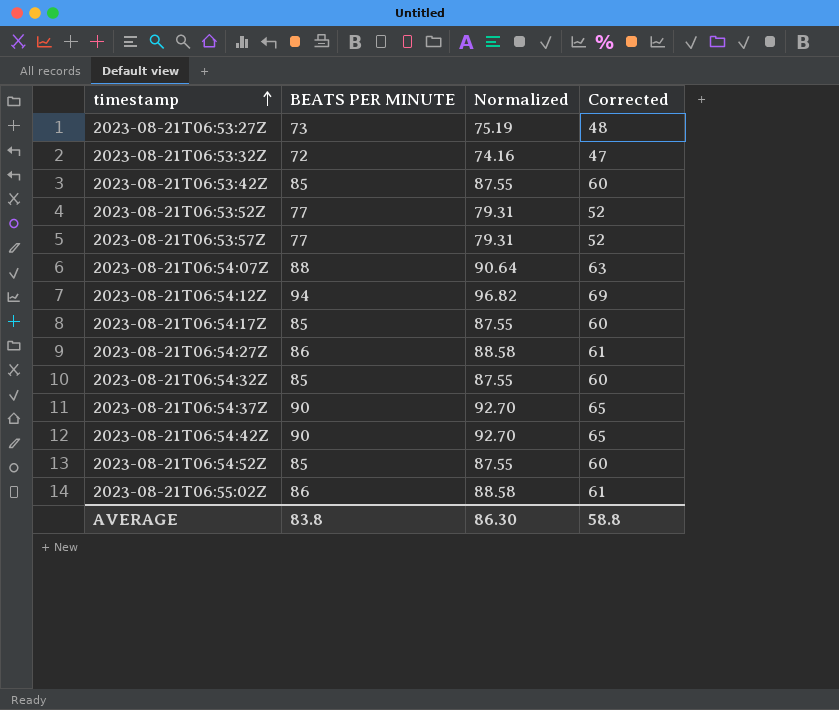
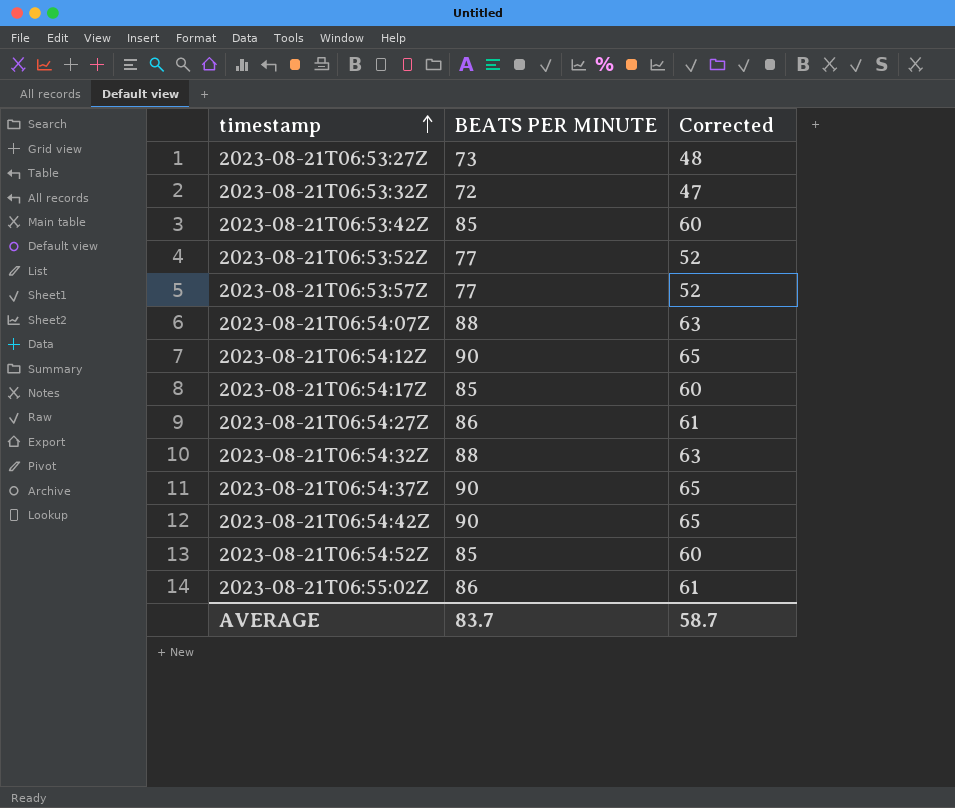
column Normalized | formula: [BEATS PER MINUTE] * 1.03 -> none
2023-08-21T06:54:12Z | BEATS PER MINUTE: 94 -> 90
2023-08-21T06:54:12Z | Corrected: 69 -> 65
2023-08-21T06:54:32Z | BEATS PER MINUTE: 85 -> 88
2023-08-21T06:54:32Z | Corrected: 60 -> 63
AVERAGE | BEATS PER MINUTE: 83.8 -> 83.7
AVERAGE | Corrected: 58.8 -> 58.7

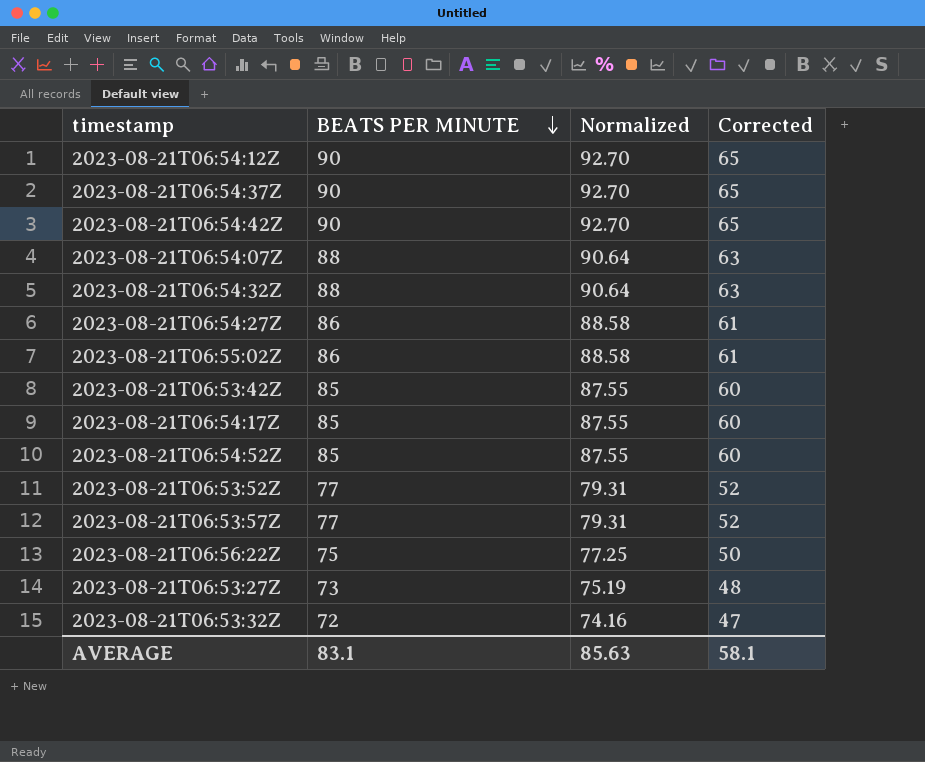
row order: timestamp ascending -> BEATS PER MINUTE descending
column Normalized | formula: none -> [BEATS PER MINUTE] * 1.03
row 2023-08-21T06:56:22Z: none -> 75 | 77.25 | 50
AVERAGE | BEATS PER MINUTE: 83.7 -> 83.1
AVERAGE | Corrected: 58.7 -> 58.1

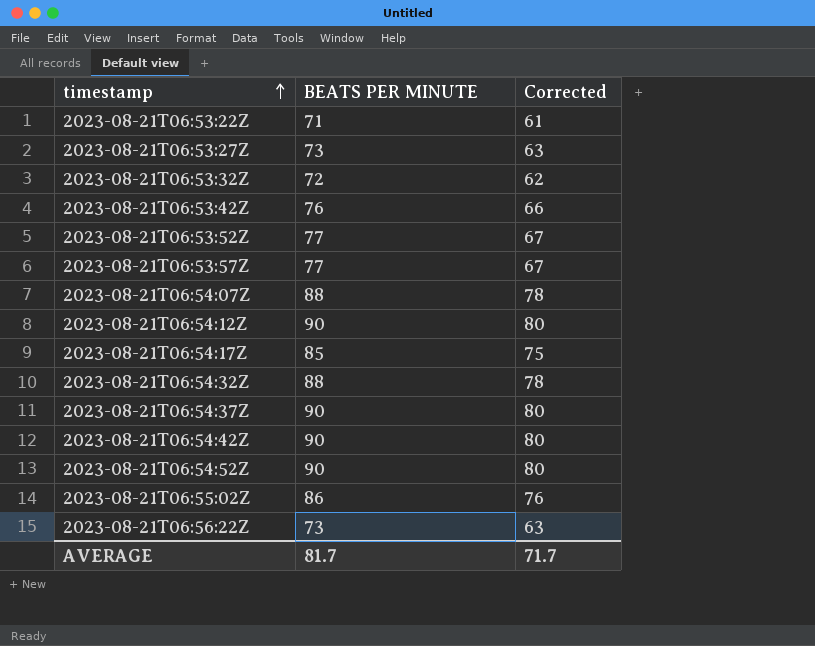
row order: BEATS PER MINUTE descending -> timestamp ascending
column Normalized | formula: [BEATS PER MINUTE] * 1.03 -> none
column Corrected | formula: [BEATS PER MINUTE] - 25 -> [BEATS PER MINUTE] - 10
row 2023-08-21T06:54:27Z: 86 | 88.58 | 61 -> none
row 2023-08-21T06:53:22Z: none -> 71 | 61
2023-08-21T06:53:42Z | BEATS PER MINUTE: 85 -> 76
2023-08-21T06:54:52Z | BEATS PER MINUTE: 85 -> 90
2023-08-21T06:56:22Z | BEATS PER MINUTE: 75 -> 73
AVERAGE | BEATS PER MINUTE: 83.1 -> 81.7
AVERAGE | Corrected: 58.1 -> 71.7

